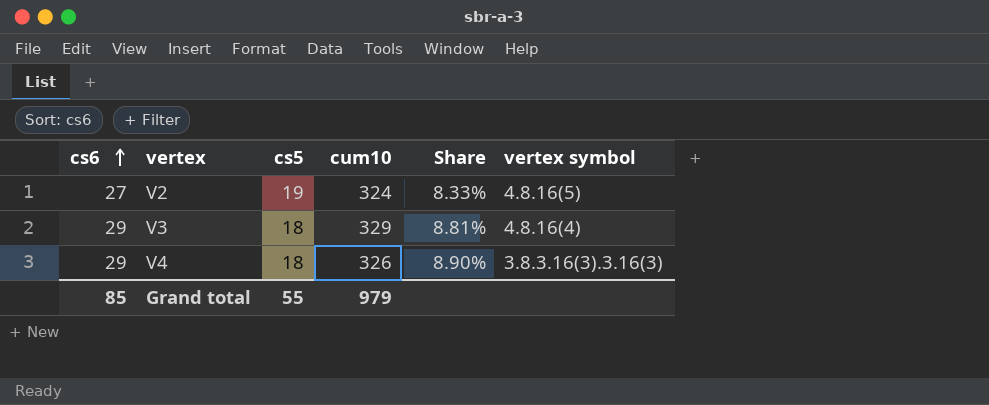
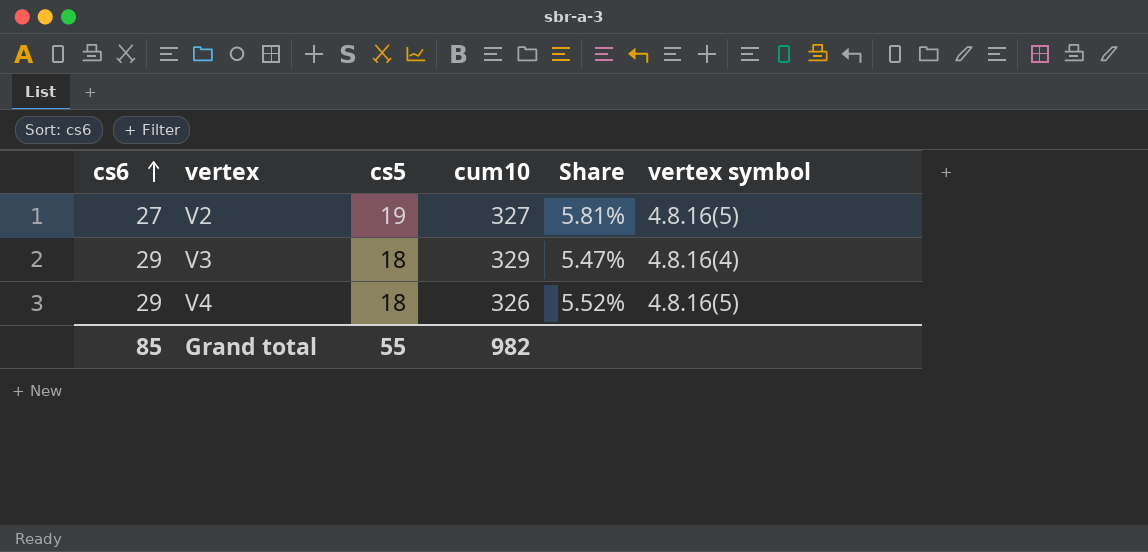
column Share | formula: [cs6] / [cum10] -> [cs5] / [cum10]
V2 | cum10: 324 -> 327
V4 | vertex symbol: 3.8.3.16(3).3.16(3) -> 4.8.16(5)
Grand total | cum10: 979 -> 982

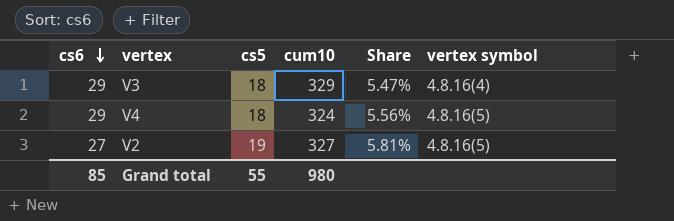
row order: cs6 ascending -> cs6 descending
V4 | cum10: 326 -> 324
V4 | Share: 5.52% -> 5.56%
Grand total | cum10: 982 -> 980

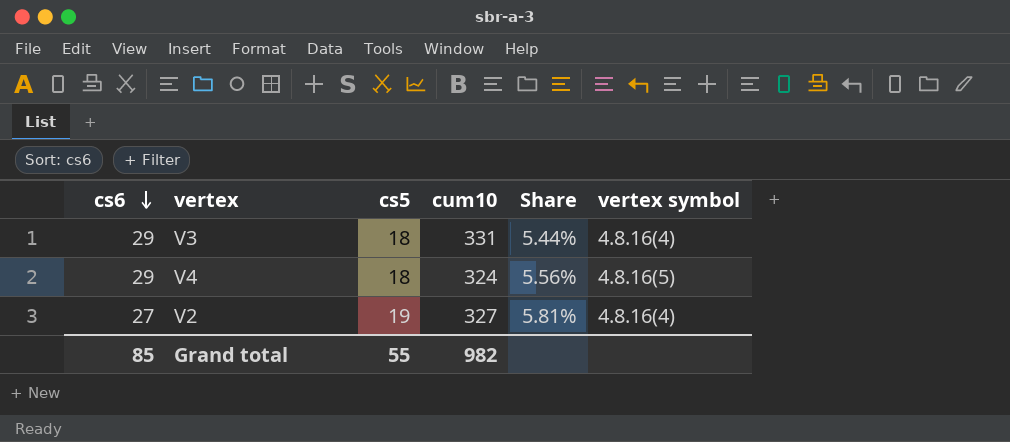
V3 | cum10: 329 -> 331
V3 | Share: 5.47% -> 5.44%
V2 | vertex symbol: 4.8.16(5) -> 4.8.16(4)
Grand total | cum10: 980 -> 982

